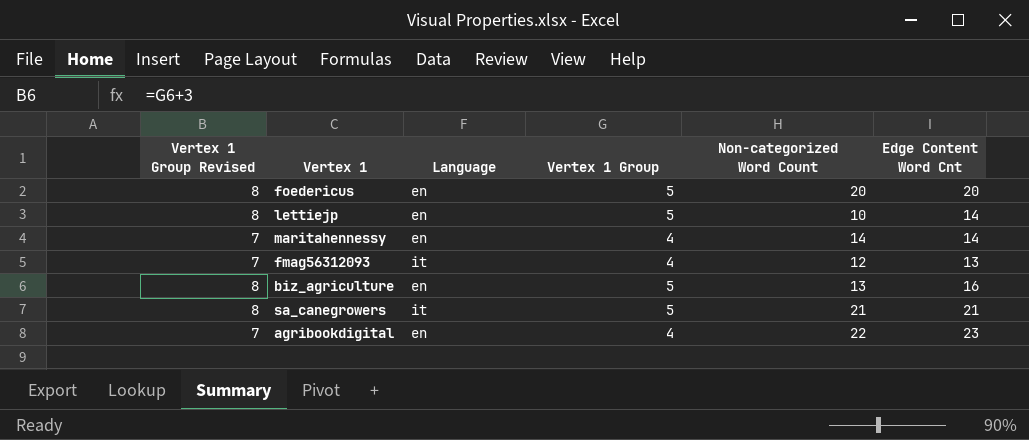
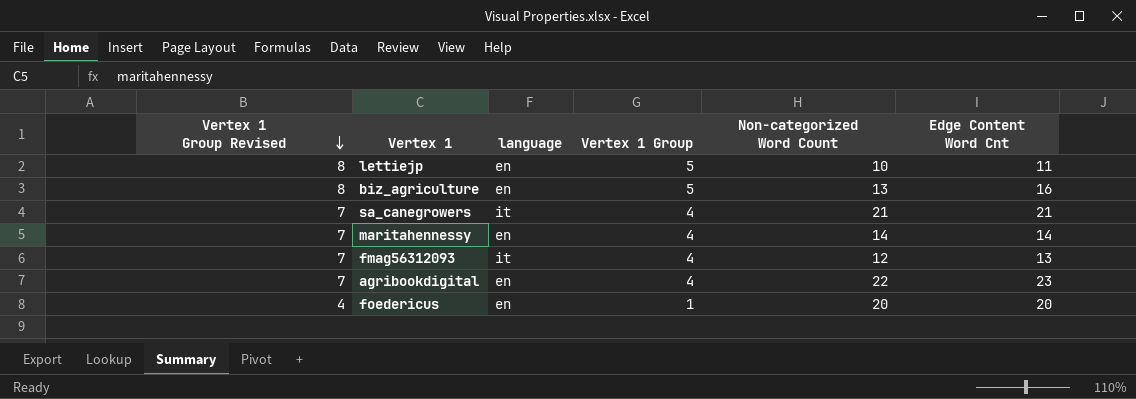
row order: none -> Vertex 1 Group Revised descending
column name: Language -> language
lettiejp | Edge Content Word Cnt: 14 -> 11
sa_canegrowers | Vertex 1 Group Revised: 8 -> 7
sa_canegrowers | Vertex 1 Group: 5 -> 4
foedericus | Vertex 1 Group Revised: 8 -> 4
foedericus | Vertex 1 Group: 5 -> 1

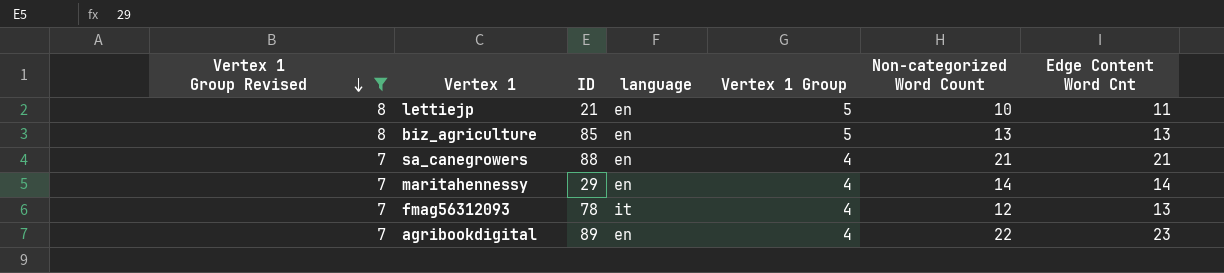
filter: none -> Vertex 1 Group Revised != 4
column ID | position: none -> 3
biz_agriculture | Edge Content Word Cnt: 16 -> 13
sa_canegrowers | language: it -> en

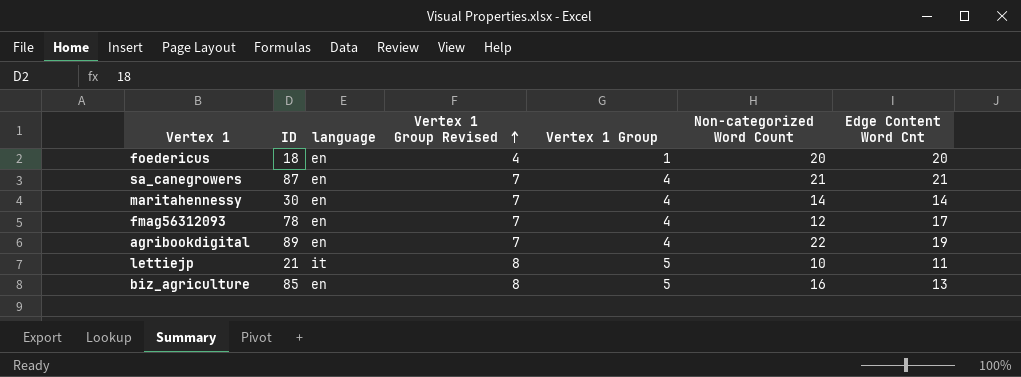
filter: Vertex 1 Group Revised != 4 -> none
row order: Vertex 1 Group Revised descending -> Vertex 1 Group Revised ascending
column Vertex 1 Group Revised | position: 1 -> 4
sa_canegrowers | ID: 88 -> 87
maritahennessy | ID: 29 -> 30
fmag56312093 | language: it -> en
fmag56312093 | Edge Content Word Cnt: 13 -> 17
agribookdigital | Edge Content Word Cnt: 23 -> 19
lettiejp | language: en -> it
biz_agriculture | Non-categorized Word Count: 13 -> 16

